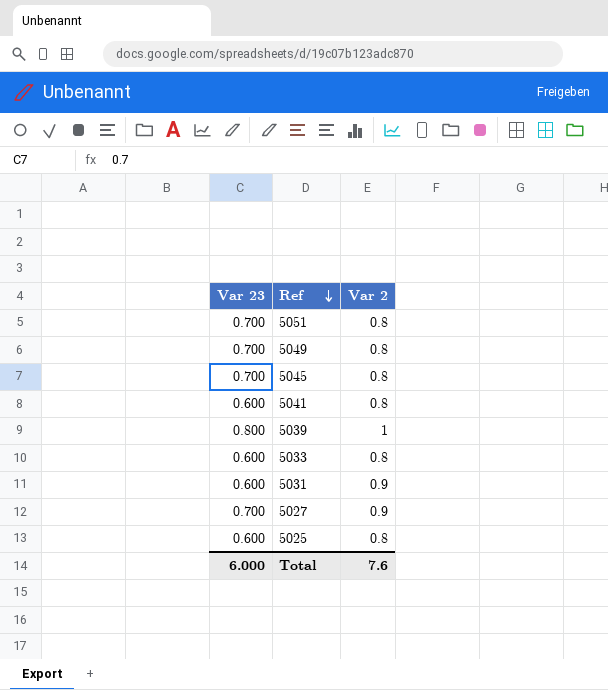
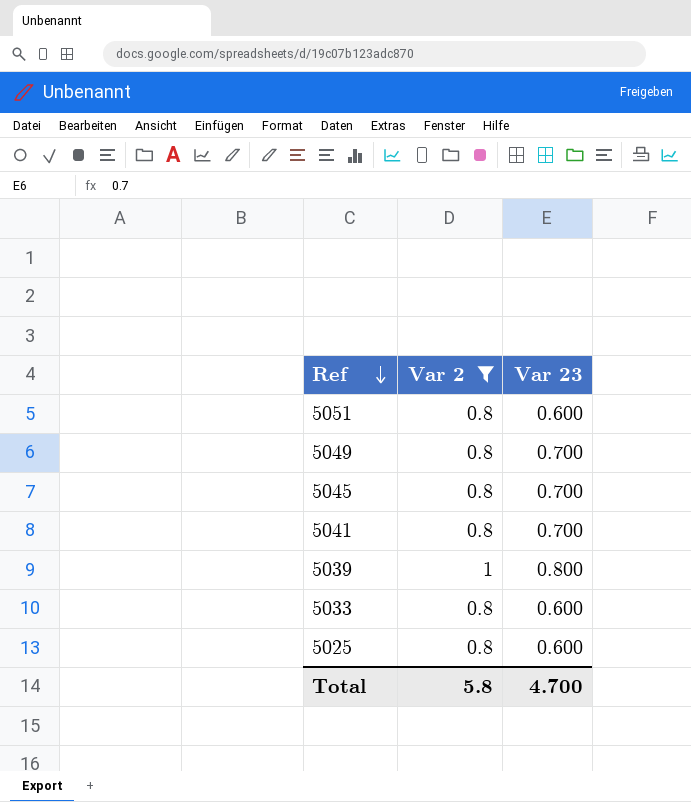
filter: none -> Var 2 != 0.9
column Var 23 | position: 1 -> 3
5051 | Var 23: 0.700 -> 0.600
5041 | Var 23: 0.600 -> 0.700
Total | Var 2: 7.6 -> 5.8
Total | Var 23: 6.000 -> 4.700

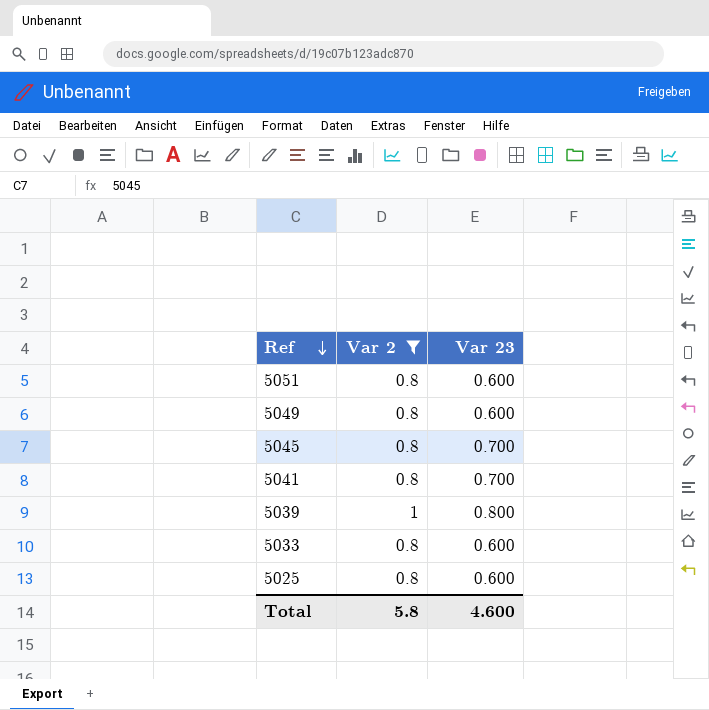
5049 | Var 23: 0.700 -> 0.600
Total | Var 23: 4.700 -> 4.600

